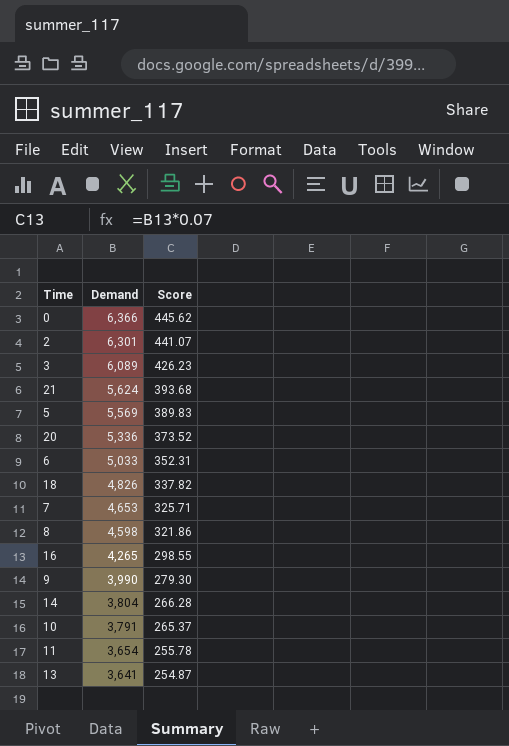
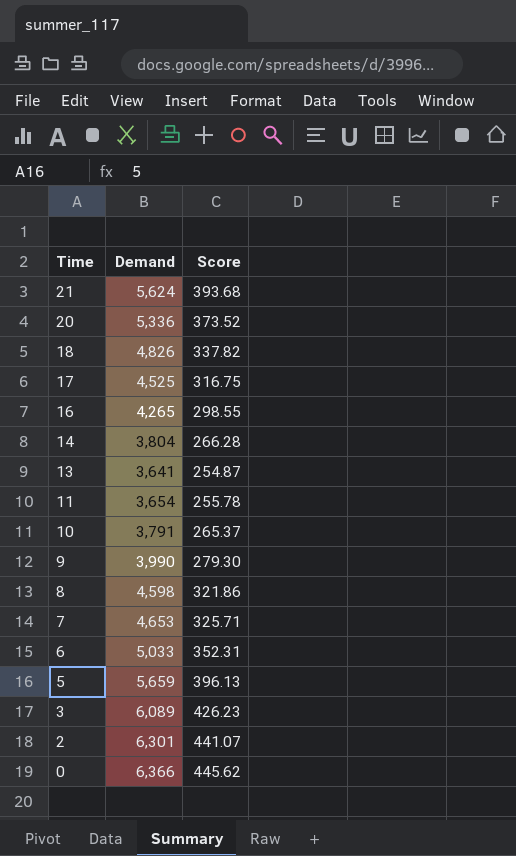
row order: Demand descending -> Time descending
row 17: none -> 4,525 | 316.75
5 | Demand: 5,569 -> 5,659
5 | Score: 389.83 -> 396.13

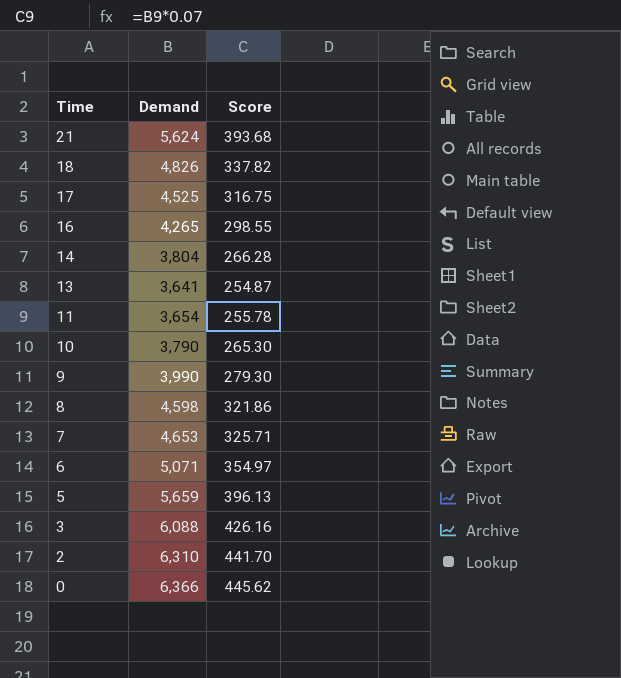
row 20: 5,336 | 373.52 -> none
10 | Demand: 3,791 -> 3,790
10 | Score: 265.37 -> 265.30
6 | Demand: 5,033 -> 5,071
6 | Score: 352.31 -> 354.97
3 | Demand: 6,089 -> 6,088
3 | Score: 426.23 -> 426.16
2 | Demand: 6,301 -> 6,310
2 | Score: 441.07 -> 441.70

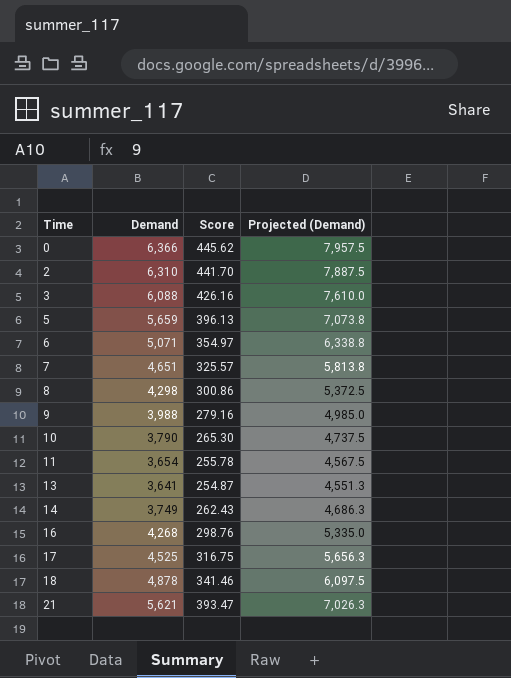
row order: Time descending -> Time ascending
column Projected (Demand) | formula: none -> [Demand] * 1.25
7 | Demand: 4,653 -> 4,651
7 | Score: 325.71 -> 325.57
8 | Demand: 4,598 -> 4,298
8 | Score: 321.86 -> 300.86
9 | Demand: 3,990 -> 3,988
9 | Score: 279.30 -> 279.16
14 | Demand: 3,804 -> 3,749
14 | Score: 266.28 -> 262.43
16 | Demand: 4,265 -> 4,268
16 | Score: 298.55 -> 298.76
18 | Demand: 4,826 -> 4,878
18 | Score: 337.82 -> 341.46
21 | Demand: 5,624 -> 5,621
21 | Score: 393.68 -> 393.47

